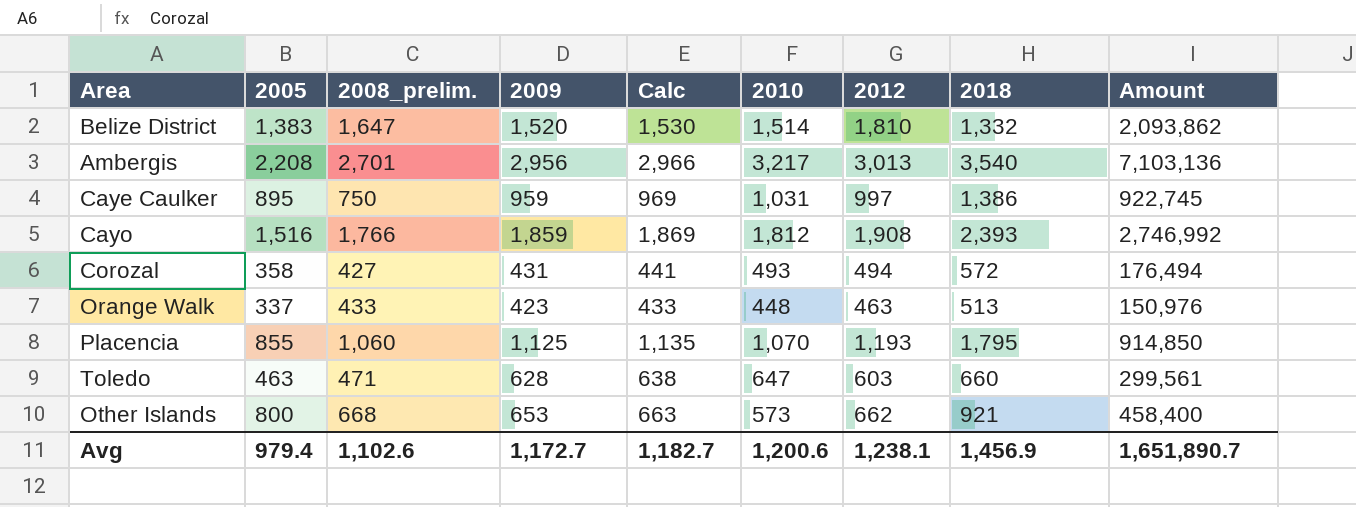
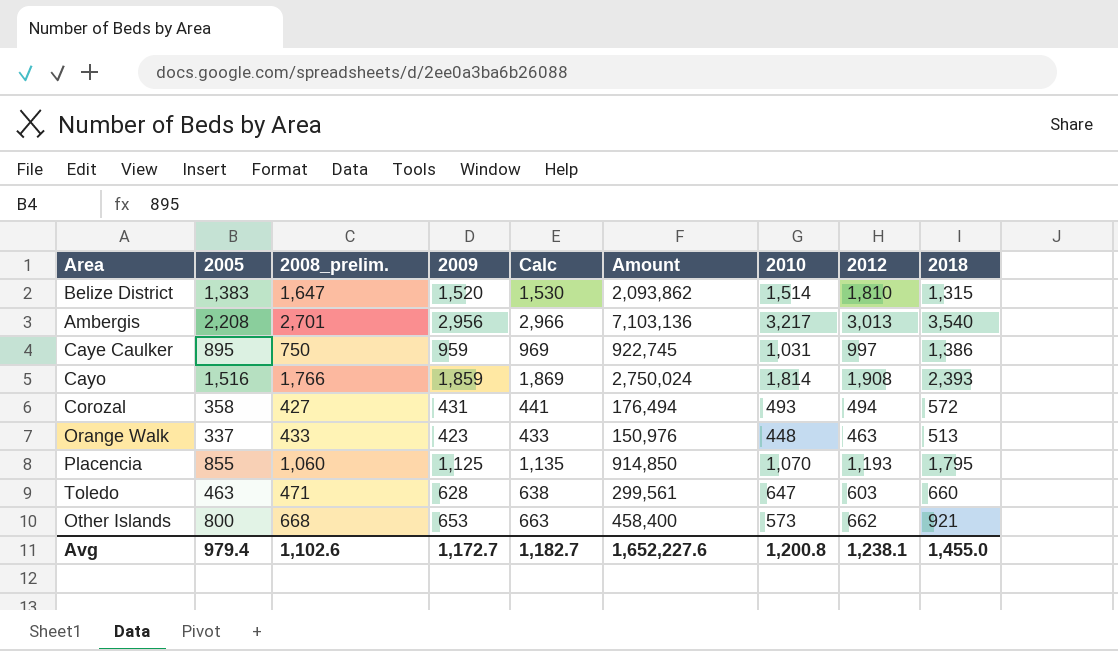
column Amount | position: 9 -> 6
Belize District | 2018: 1,332 -> 1,315
Cayo | Amount: 2,746,992 -> 2,750,024
Cayo | 2010: 1,812 -> 1,814
Avg | Amount: 1,651,890.7 -> 1,652,227.6
Avg | 2010: 1,200.6 -> 1,200.8
Avg | 2018: 1,456.9 -> 1,455.0

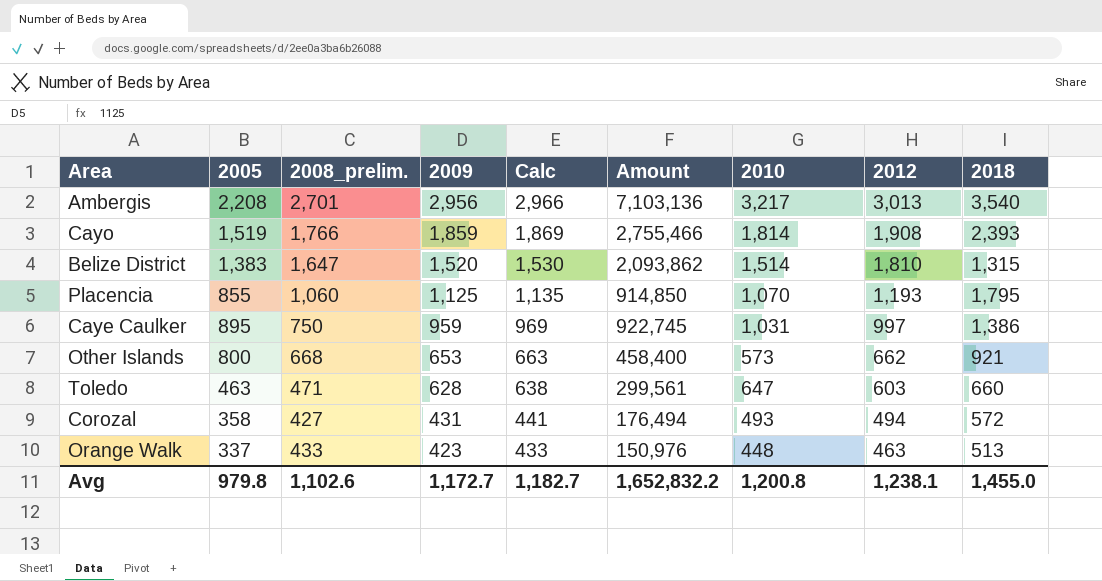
row order: none -> 2009 descending
Cayo | 2005: 1,516 -> 1,519
Cayo | Amount: 2,750,024 -> 2,755,466
Avg | 2005: 979.4 -> 979.8
Avg | Amount: 1,652,227.6 -> 1,652,832.2

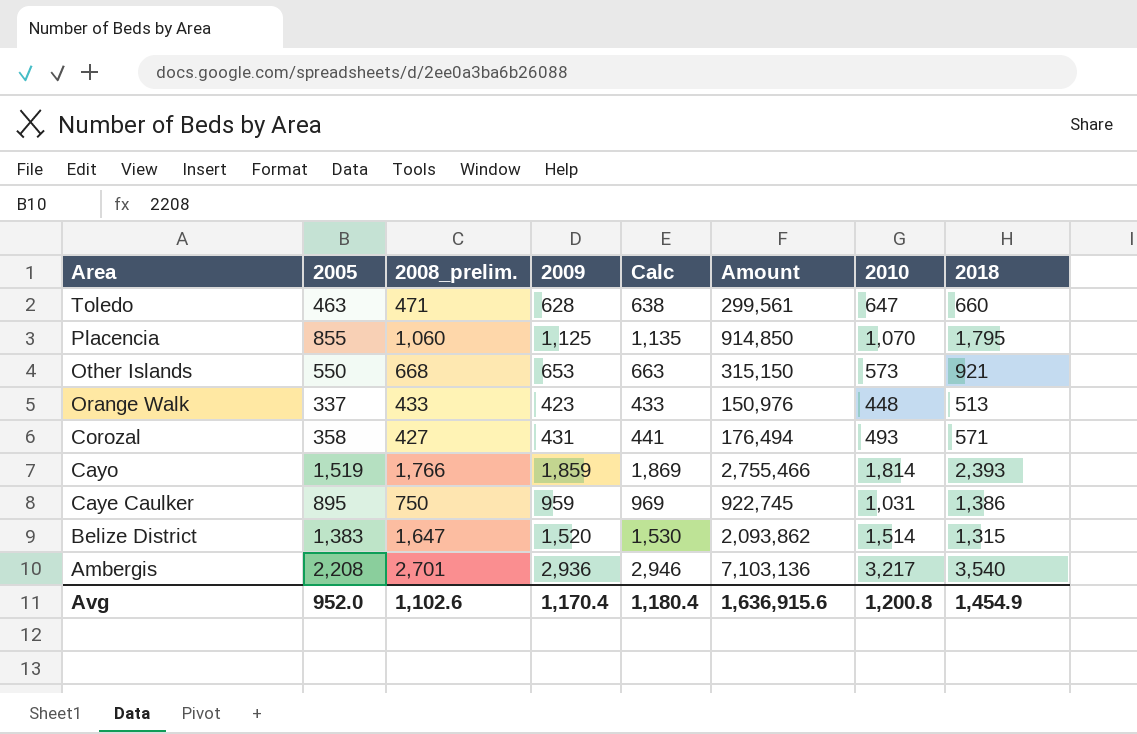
row order: 2009 descending -> Area descending
column 2012 | position: 8 -> none
Other Islands | 2005: 800 -> 550
Other Islands | Amount: 458,400 -> 315,150
Corozal | 2018: 572 -> 571
Ambergis | 2009: 2,956 -> 2,936
Ambergis | Calc: 2,966 -> 2,946
Avg | 2005: 979.8 -> 952.0
Avg | 2009: 1,172.7 -> 1,170.4
Avg | Calc: 1,182.7 -> 1,180.4
Avg | Amount: 1,652,832.2 -> 1,636,915.6
Avg | 2018: 1,455.0 -> 1,454.9

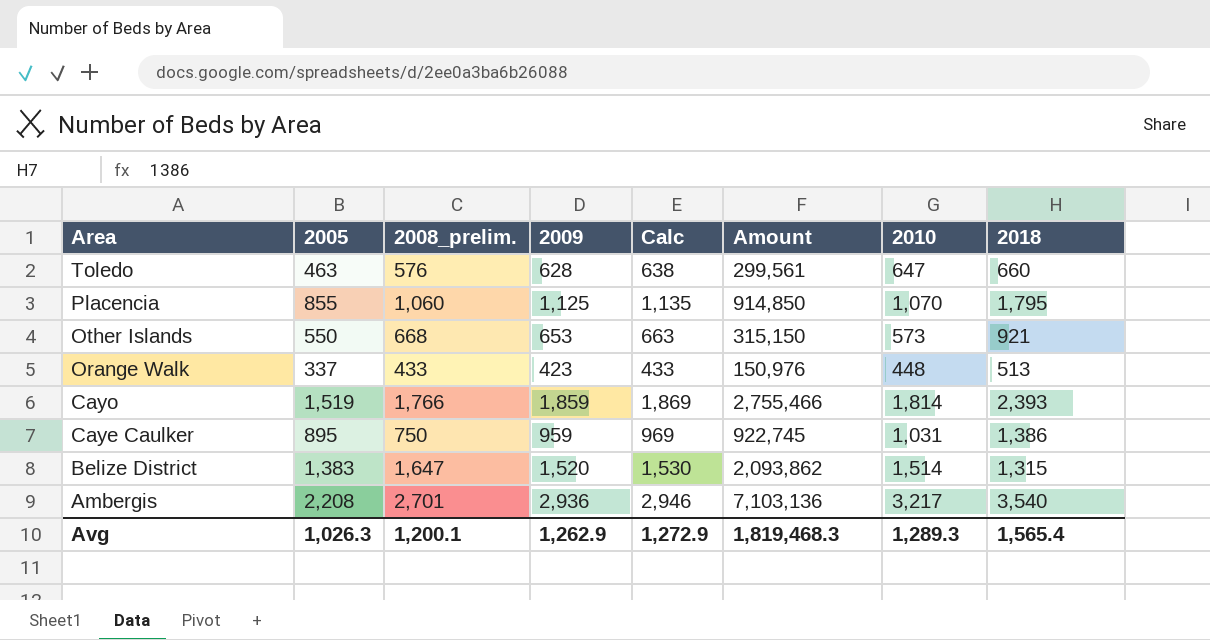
row Corozal: 358 | 427 | 431 | 441 | 176,494 | 493 | 571 -> none
Toledo | 2008_prelim.: 471 -> 576
Avg | 2005: 952.0 -> 1,026.3
Avg | 2008_prelim.: 1,102.6 -> 1,200.1
Avg | 2009: 1,170.4 -> 1,262.9
Avg | Calc: 1,180.4 -> 1,272.9
Avg | Amount: 1,636,915.6 -> 1,819,468.3
Avg | 2010: 1,200.8 -> 1,289.3
Avg | 2018: 1,454.9 -> 1,565.4

